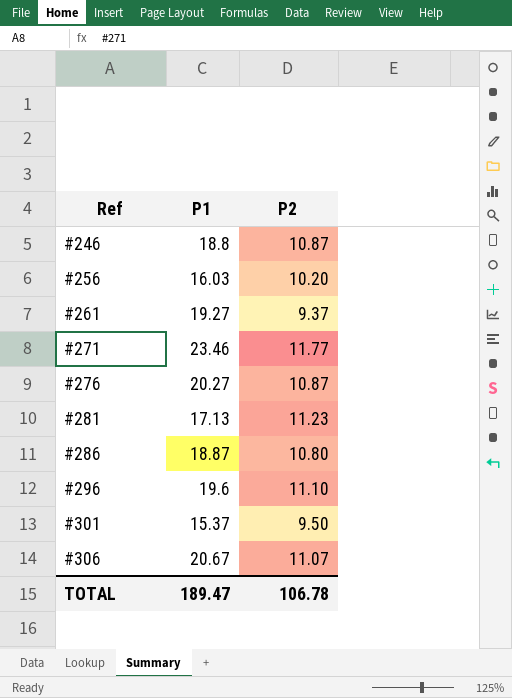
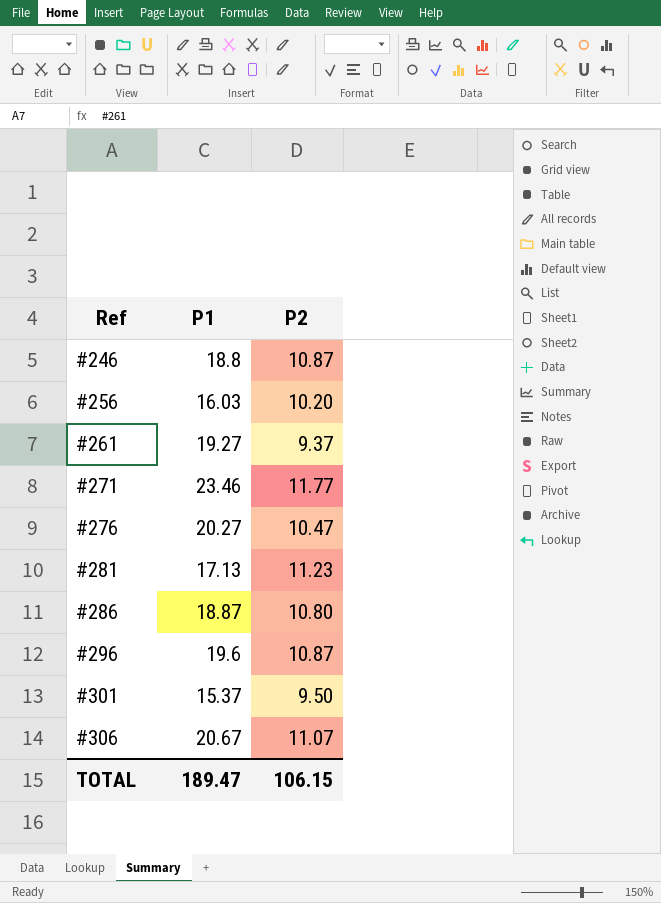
#276 | P2: 10.87 -> 10.47
#296 | P2: 11.10 -> 10.87
TOTAL | P2: 106.78 -> 106.15

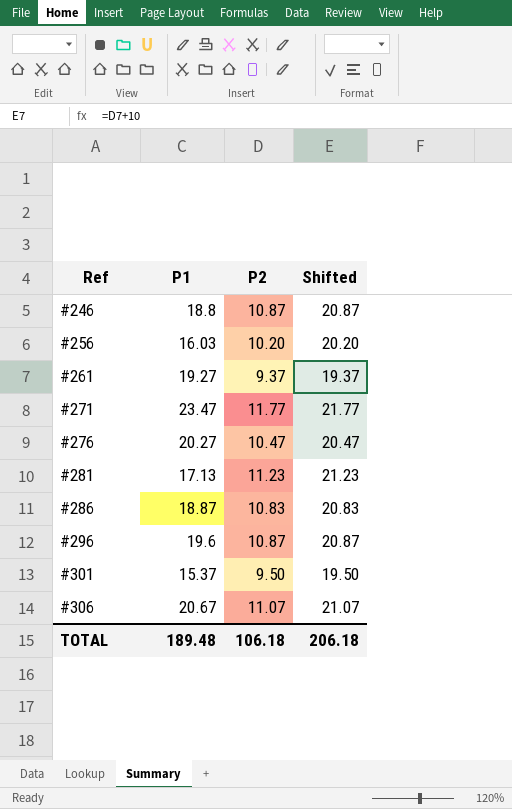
column Shifted | formula: none -> [P2] + 10
#271 | P1: 23.46 -> 23.47
#286 | P2: 10.80 -> 10.83
TOTAL | P1: 189.47 -> 189.48
TOTAL | P2: 106.15 -> 106.18

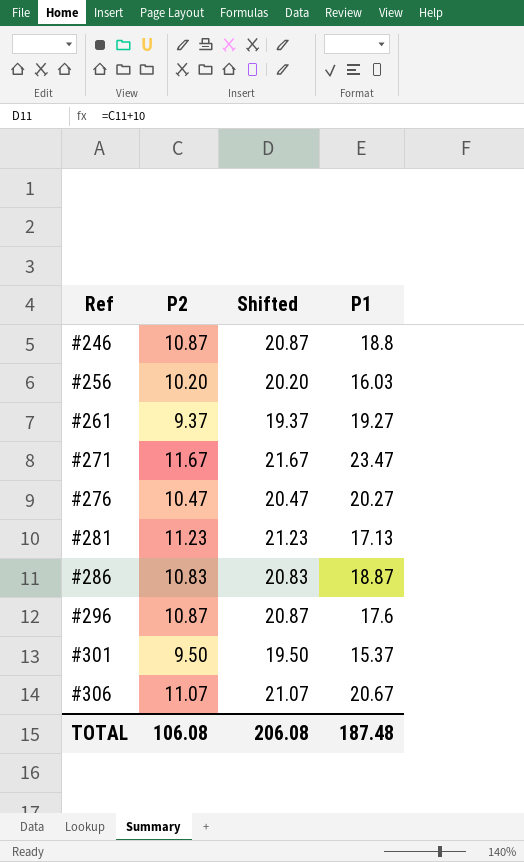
column P1 | position: 2 -> 4
#271 | P2: 11.77 -> 11.67
#271 | Shifted: 21.77 -> 21.67
#296 | P1: 19.6 -> 17.6
TOTAL | P2: 106.18 -> 106.08
TOTAL | Shifted: 206.18 -> 206.08
TOTAL | P1: 189.48 -> 187.48

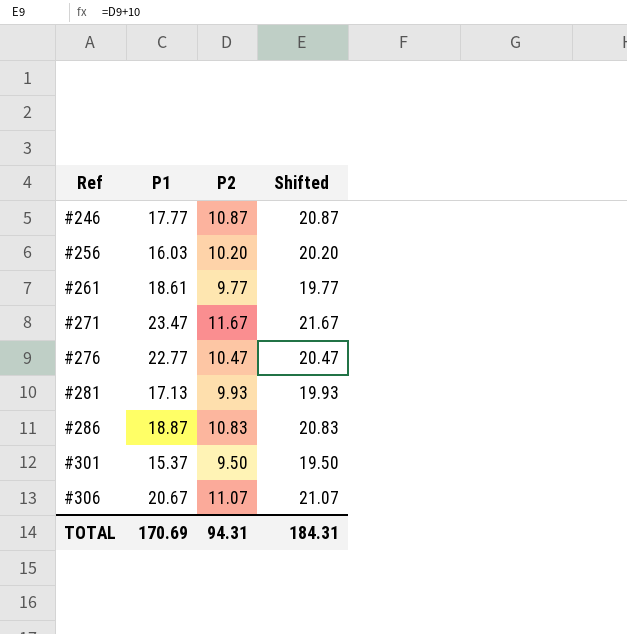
column P1 | position: 4 -> 2
row #296: 10.87 | 20.87 | 17.6 -> none
#246 | P1: 18.8 -> 17.77
#261 | P1: 19.27 -> 18.61
#261 | P2: 9.37 -> 9.77
#261 | Shifted: 19.37 -> 19.77
#276 | P1: 20.27 -> 22.77
#281 | P2: 11.23 -> 9.93
#281 | Shifted: 21.23 -> 19.93
TOTAL | P1: 187.48 -> 170.69
TOTAL | P2: 106.08 -> 94.31
TOTAL | Shifted: 206.08 -> 184.31

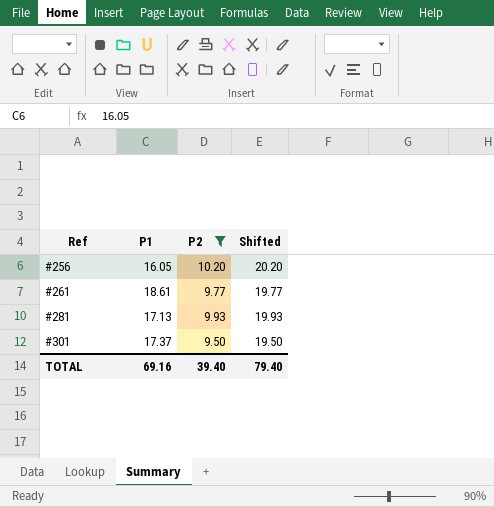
filter: none -> P2 <= 10.20
#256 | P1: 16.03 -> 16.05
#301 | P1: 15.37 -> 17.37
TOTAL | P1: 170.69 -> 69.16
TOTAL | P2: 94.31 -> 39.40
TOTAL | Shifted: 184.31 -> 79.40

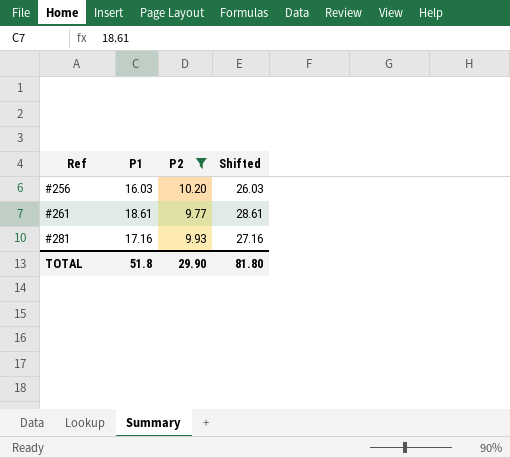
column Shifted | formula: [P2] + 10 -> [P1] + 10
row #301: 17.37 | 9.50 | 19.50 -> none
#256 | P1: 16.05 -> 16.03
#281 | P1: 17.13 -> 17.16
TOTAL | P1: 69.16 -> 51.8
TOTAL | P2: 39.40 -> 29.90
TOTAL | Shifted: 79.40 -> 81.80

